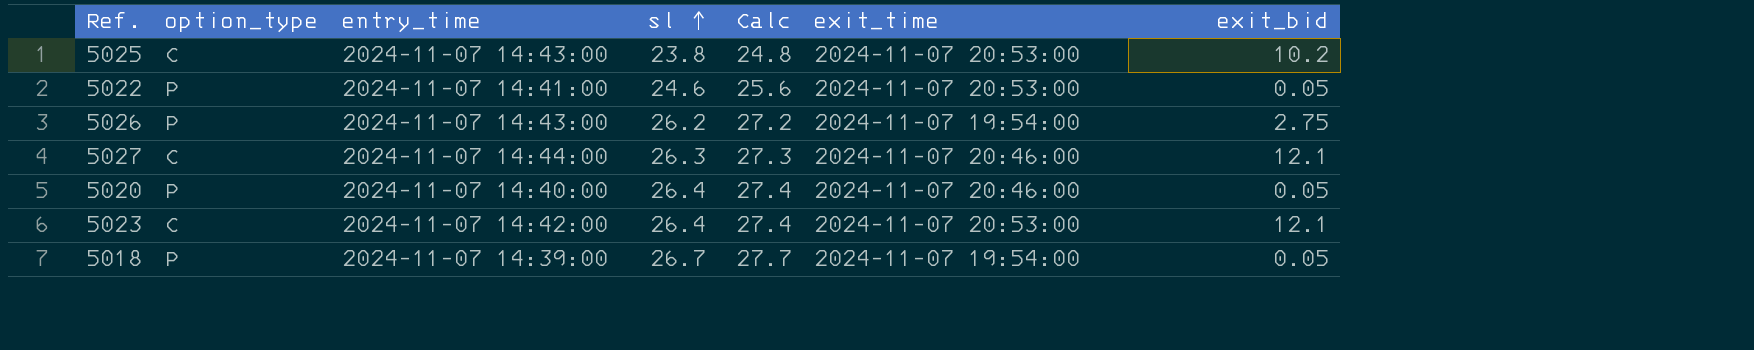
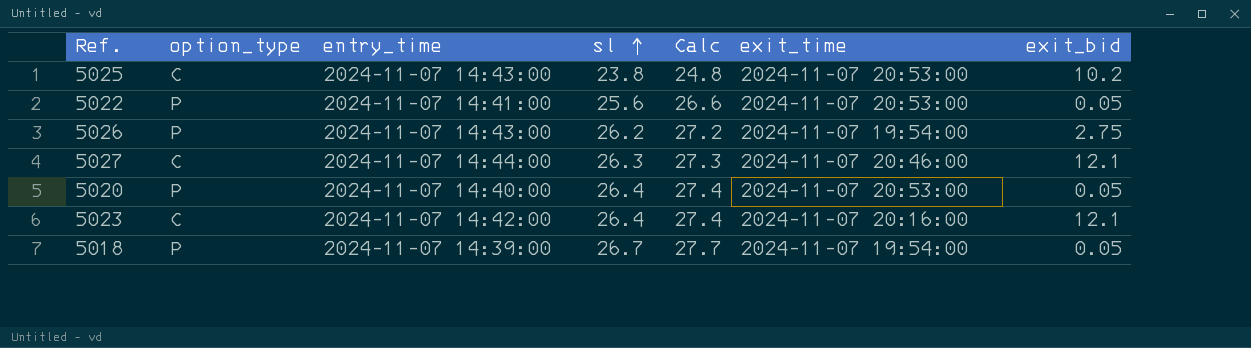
5022 | sl: 24.6 -> 25.6
5022 | Calc: 25.6 -> 26.6
5020 | exit_time: 2024-11-07 20:46:00 -> 2024-11-07 20:53:00
5023 | exit_time: 2024-11-07 20:53:00 -> 2024-11-07 20:16:00

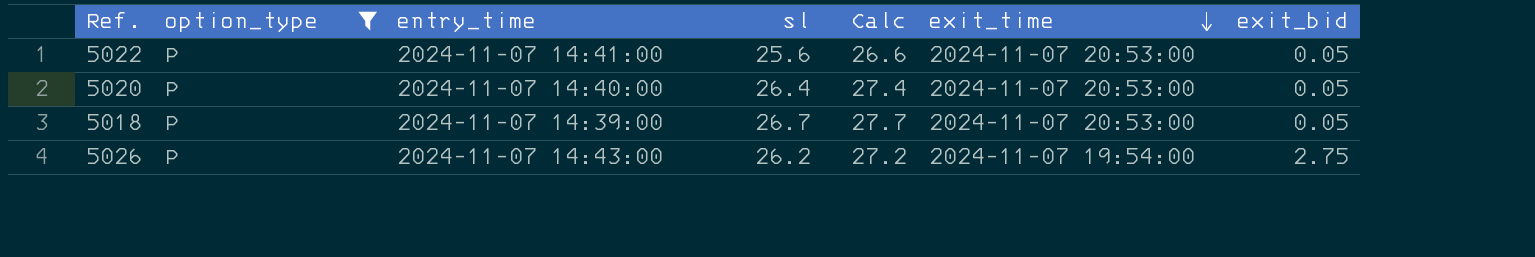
filter: none -> option_type = P
row order: sl ascending -> exit_time descending
5018 | exit_time: 2024-11-07 19:54:00 -> 2024-11-07 20:53:00

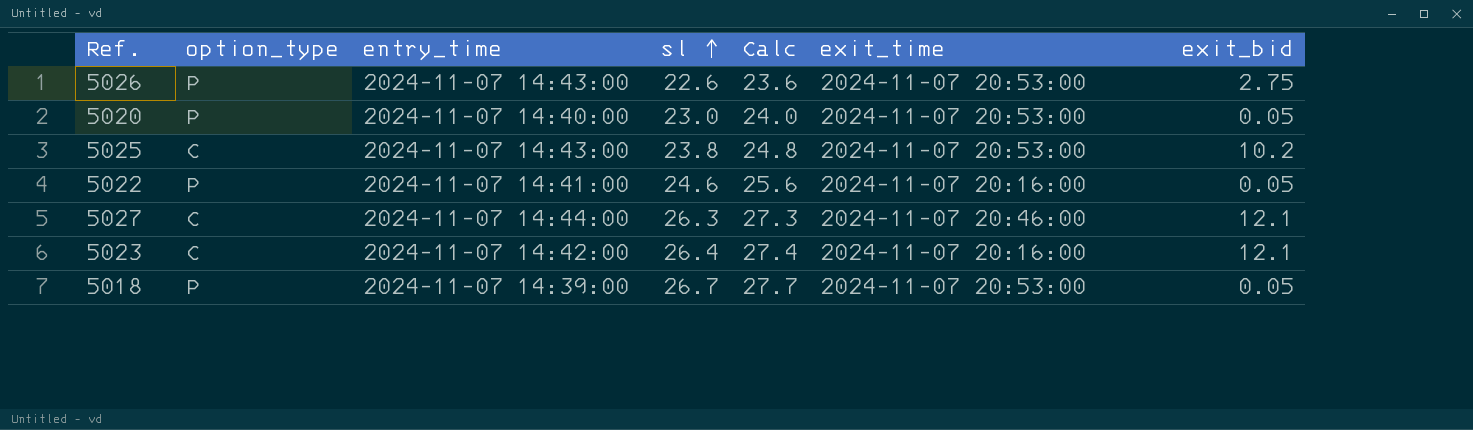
filter: option_type = P -> none
row order: exit_time descending -> sl ascending
5026 | sl: 26.2 -> 22.6
5026 | Calc: 27.2 -> 23.6
5026 | exit_time: 2024-11-07 19:54:00 -> 2024-11-07 20:53:00
5020 | sl: 26.4 -> 23.0
5020 | Calc: 27.4 -> 24.0
5022 | sl: 25.6 -> 24.6
5022 | Calc: 26.6 -> 25.6
5022 | exit_time: 2024-11-07 20:53:00 -> 2024-11-07 20:16:00

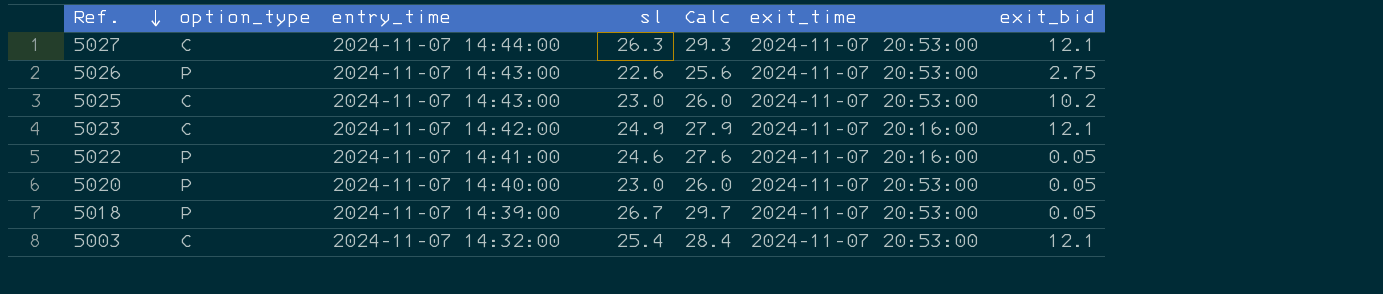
row order: sl ascending -> Ref. descending
column Calc | formula: [sl] + 1 -> [sl] + 3
5027 | exit_time: 2024-11-07 20:46:00 -> 2024-11-07 20:53:00
5025 | sl: 23.8 -> 23.0
5023 | sl: 26.4 -> 24.9
row 5003: none -> C | 2024-11-07 14:32:00 | 25.4 | 28.4 | 2024-11-07 20:53:00 | 12.1

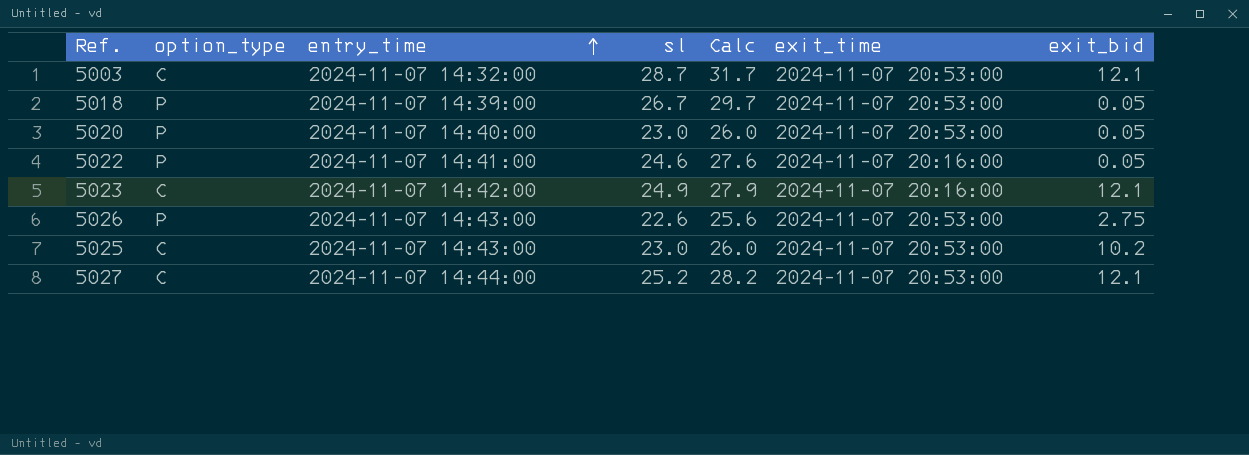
row order: Ref. descending -> entry_time ascending
5003 | sl: 25.4 -> 28.7
5003 | Calc: 28.4 -> 31.7
5027 | sl: 26.3 -> 25.2
5027 | Calc: 29.3 -> 28.2

